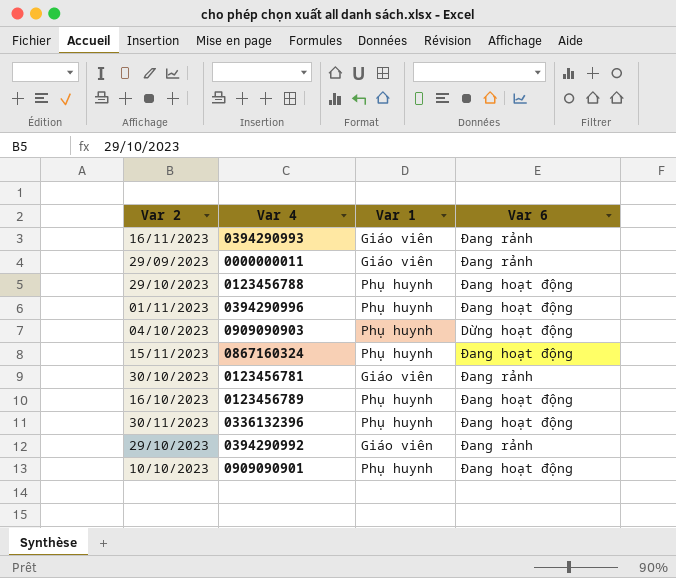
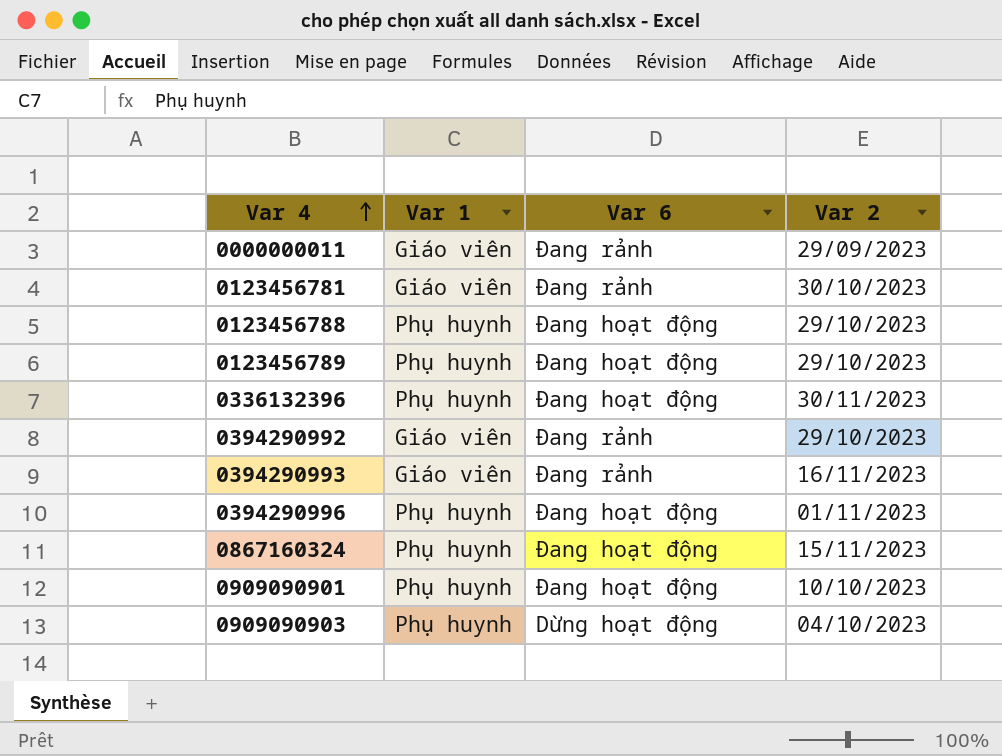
row order: none -> Var 4 ascending
column Var 2 | position: 1 -> 4
0123456789 | Var 2: 16/10/2023 -> 29/10/2023

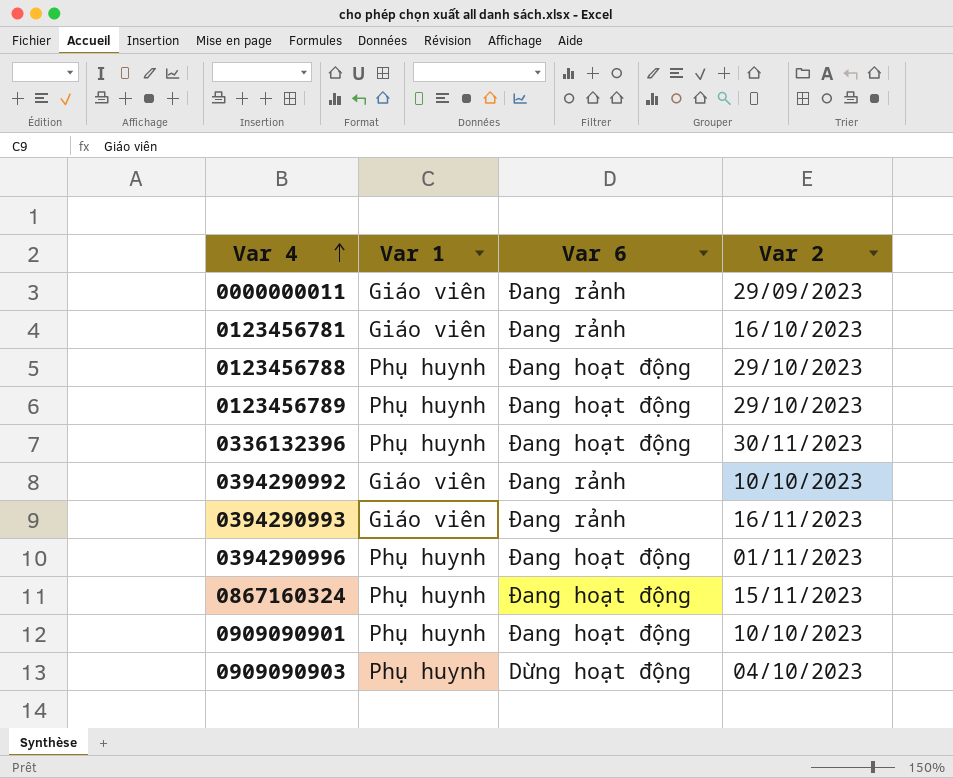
0123456781 | Var 2: 30/10/2023 -> 16/10/2023
0394290992 | Var 2: 29/10/2023 -> 10/10/2023

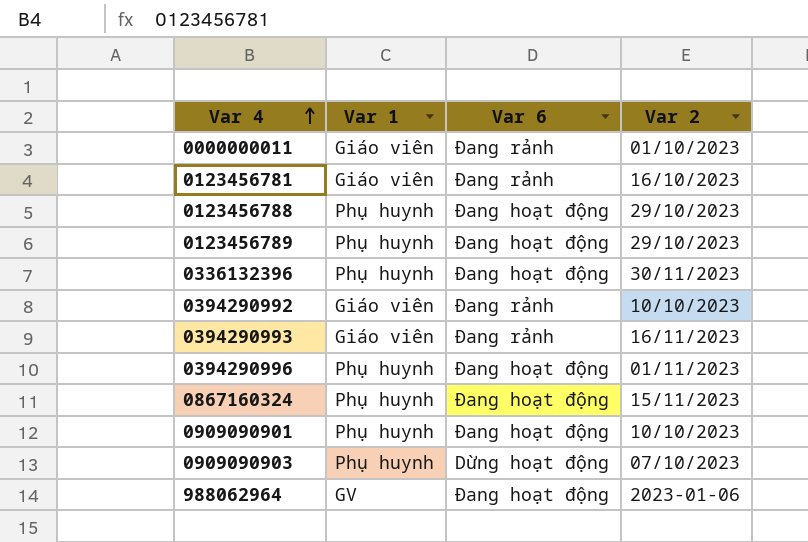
0000000011 | Var 2: 29/09/2023 -> 01/10/2023
0909090903 | Var 2: 04/10/2023 -> 07/10/2023
row 988062964: none -> GV | Đang hoạt động | 2023-01-06

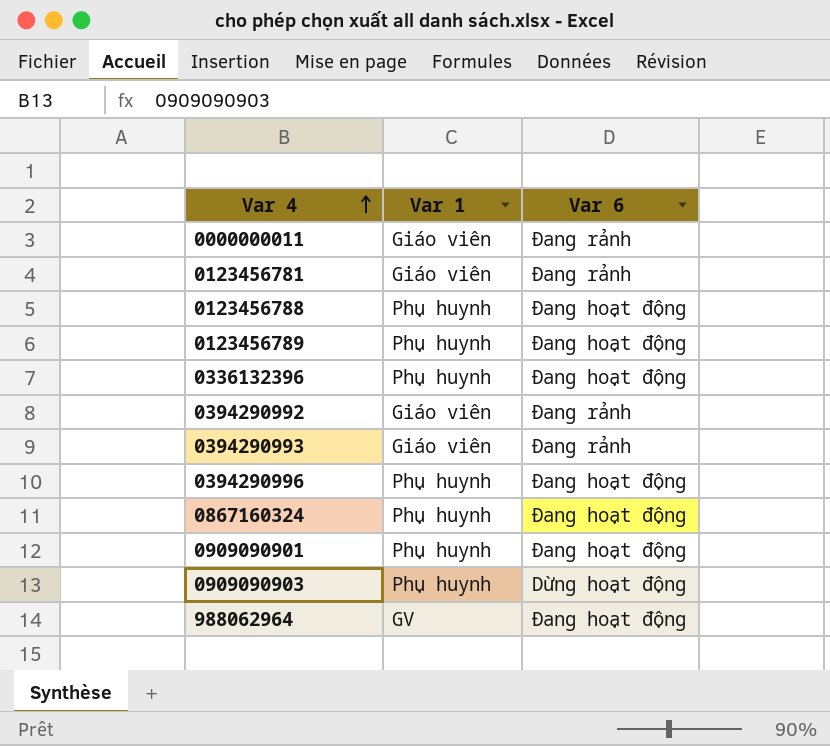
column Var 2 | position: 4 -> none

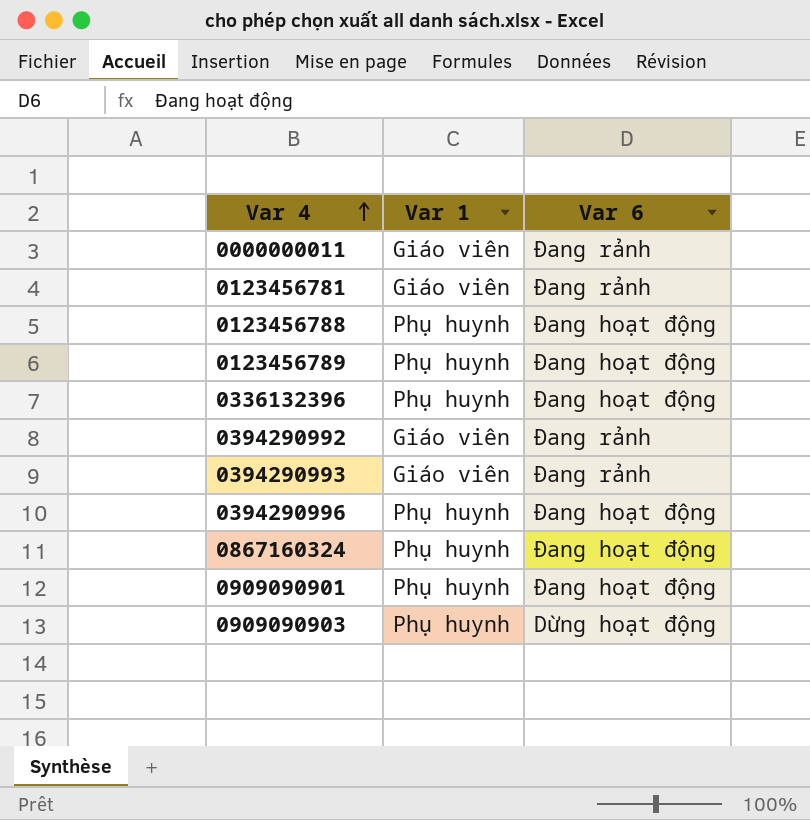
row 988062964: GV | Đang hoạt động -> none

